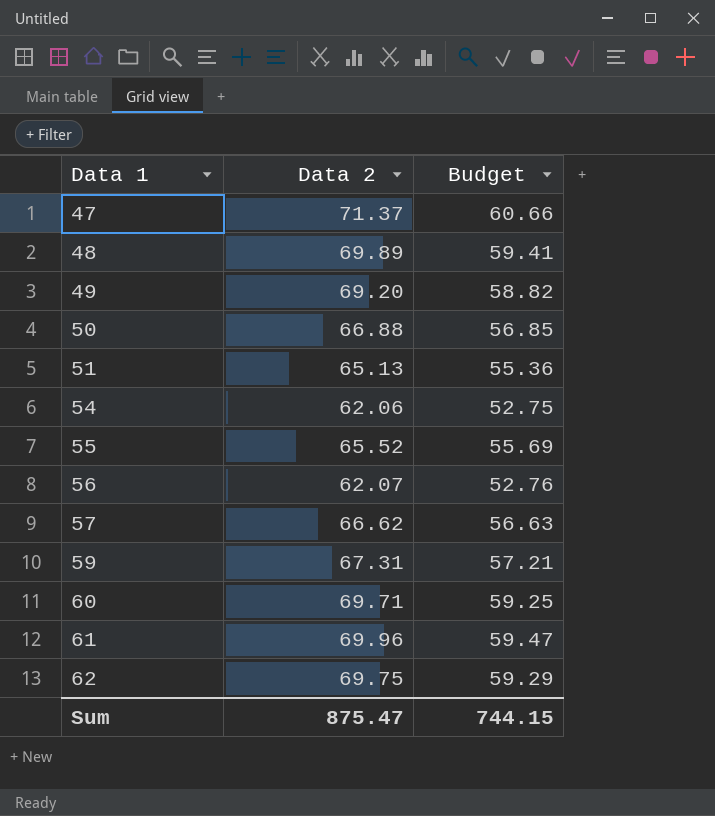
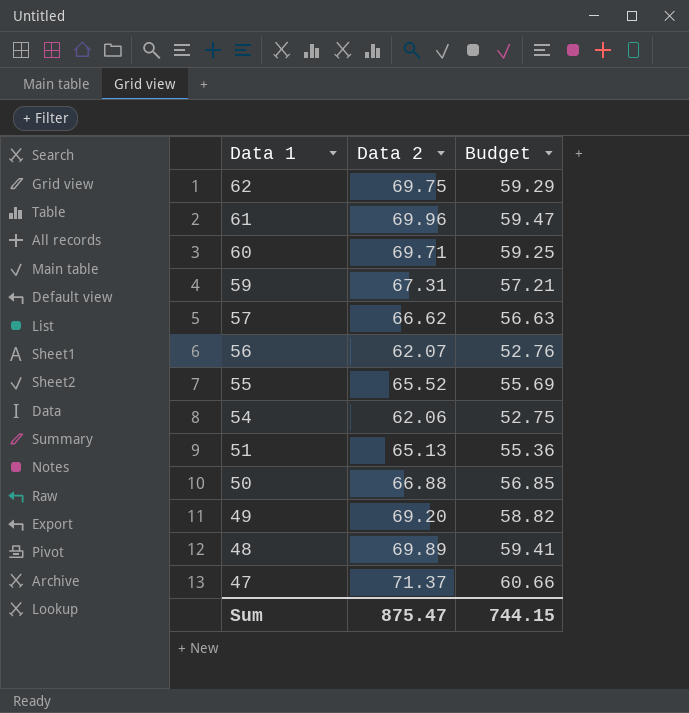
row order: Data 1 ascending -> Data 1 descending

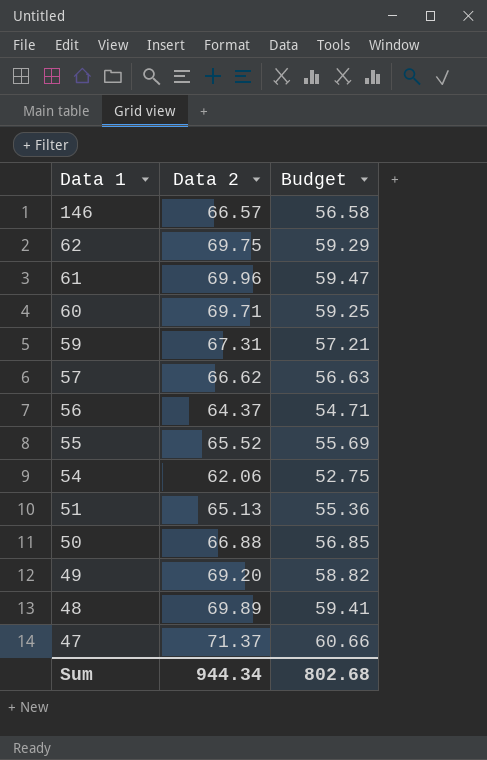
row 146: none -> 66.57 | 56.58
56 | Data 2: 62.07 -> 64.37
56 | Budget: 52.76 -> 54.71
Sum | Data 2: 875.47 -> 944.34
Sum | Budget: 744.15 -> 802.68

